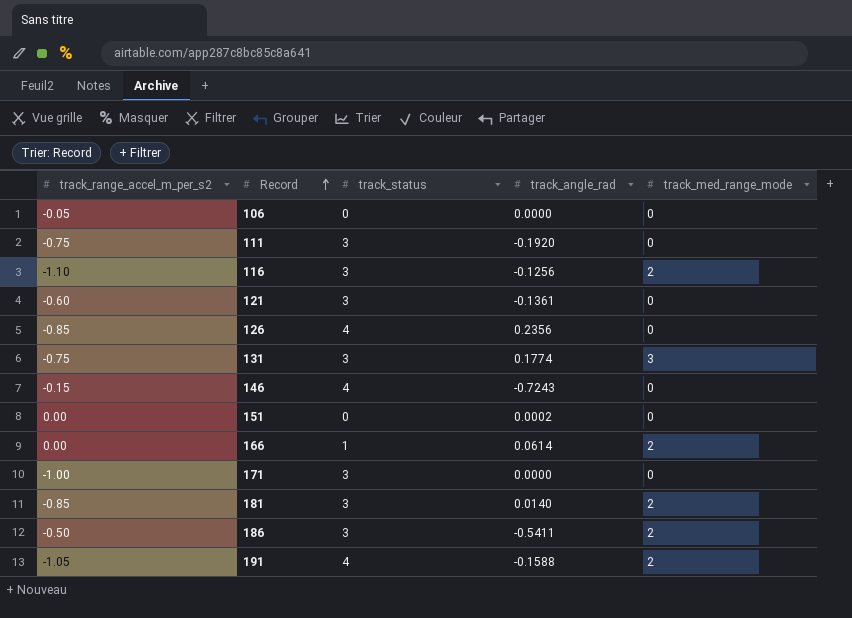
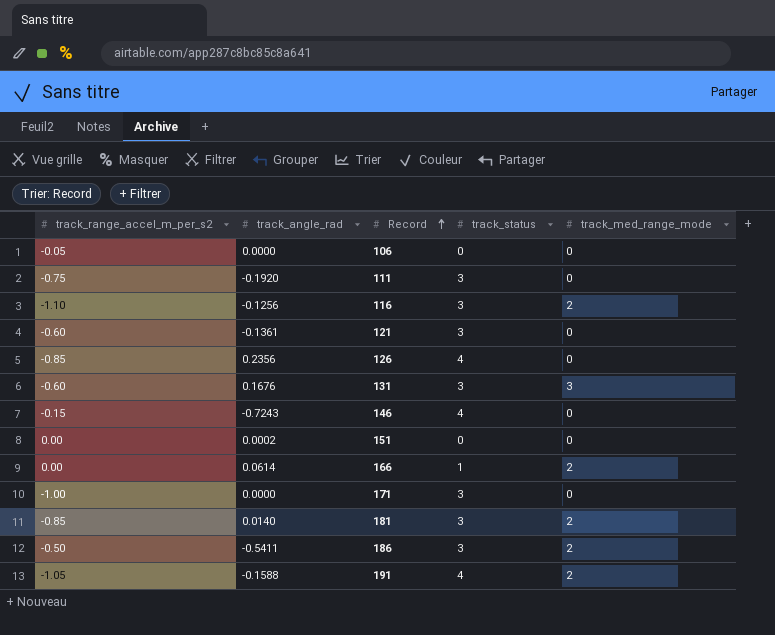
column track_angle_rad | position: 4 -> 2
131 | track_range_accel_m_per_s2: -0.75 -> -0.60
131 | track_angle_rad: 0.1774 -> 0.1676

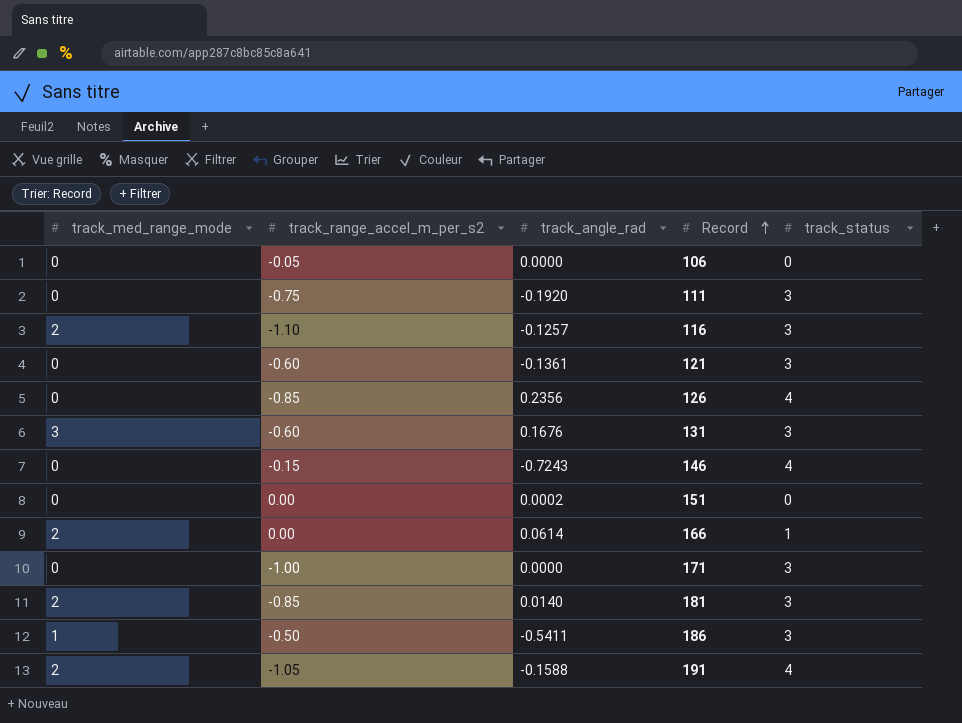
column track_med_range_mode | position: 5 -> 1
116 | track_angle_rad: -0.1256 -> -0.1257
186 | track_med_range_mode: 2 -> 1

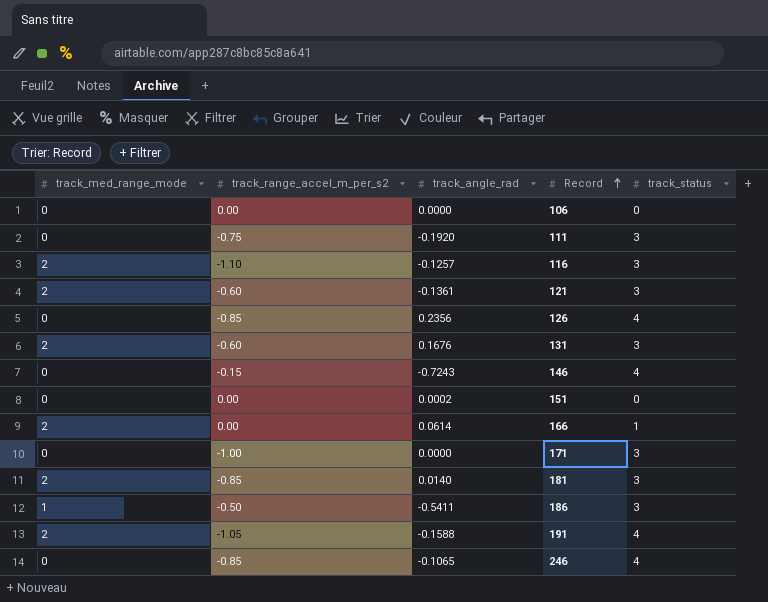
106 | track_range_accel_m_per_s2: -0.05 -> 0.00
121 | track_med_range_mode: 0 -> 2
131 | track_med_range_mode: 3 -> 2
row 246: none -> 0 | -0.85 | -0.1065 | 4

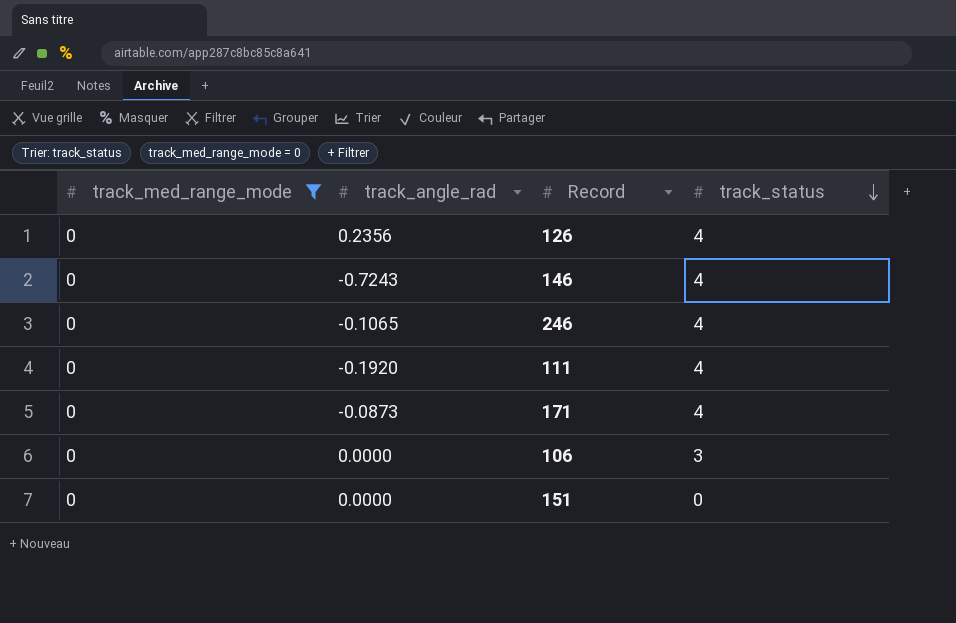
filter: none -> track_med_range_mode = 0
row order: Record ascending -> track_status descending
column track_range_accel_m_per_s2 | position: 2 -> none
111 | track_status: 3 -> 4
171 | track_angle_rad: 0.0000 -> -0.0873
171 | track_status: 3 -> 4
106 | track_status: 0 -> 3
151 | track_angle_rad: 0.0002 -> 0.0000

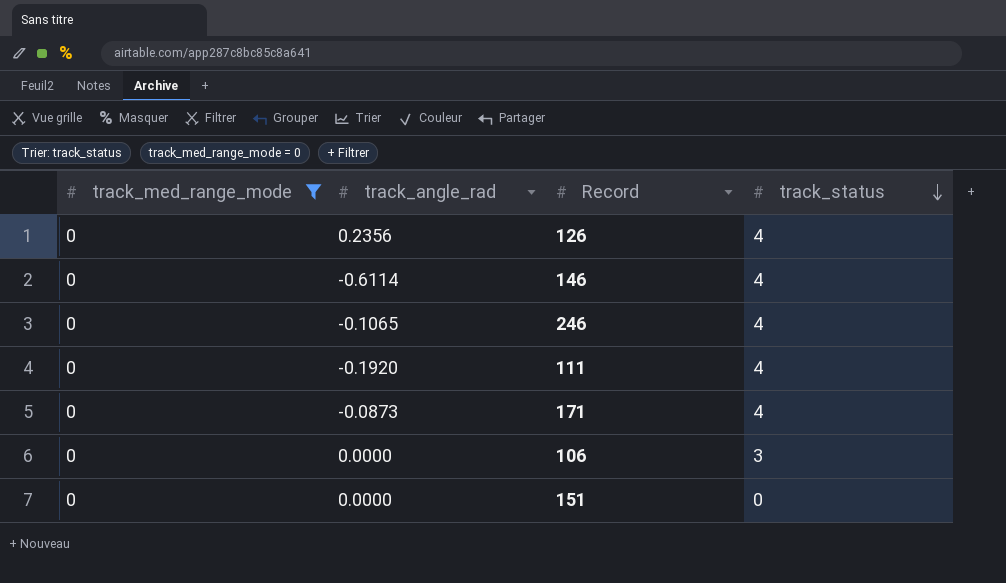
146 | track_angle_rad: -0.7243 -> -0.6114

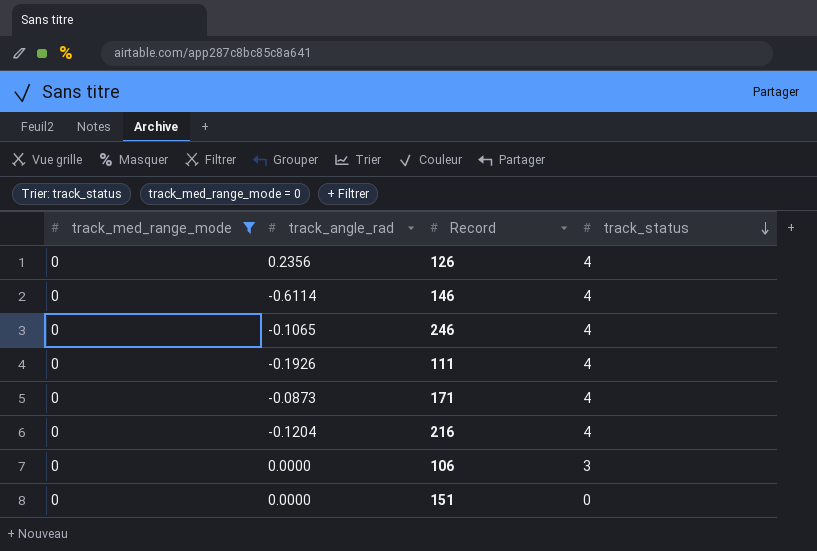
111 | track_angle_rad: -0.1920 -> -0.1926
row 216: none -> 0 | -0.1204 | 4

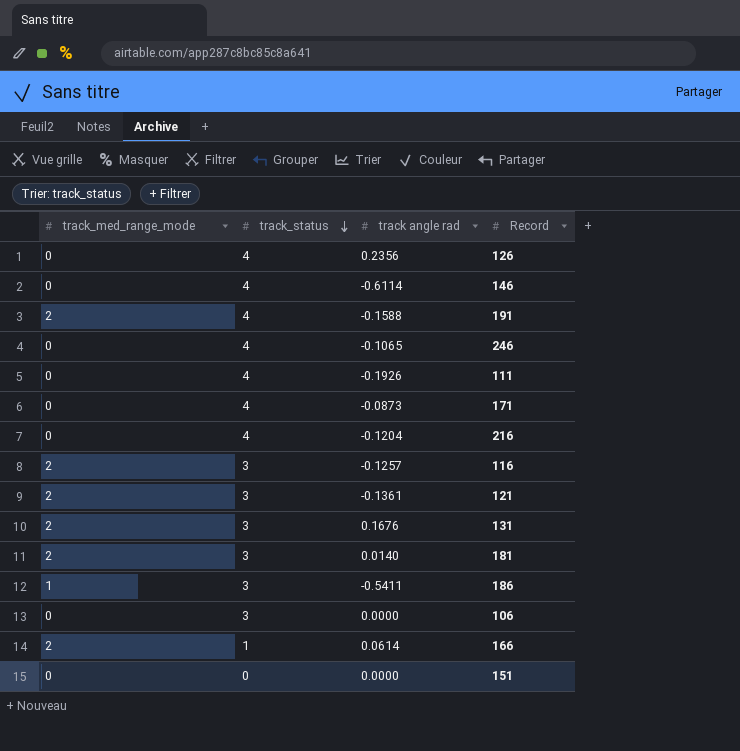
filter: track_med_range_mode = 0 -> none
column track_status | position: 4 -> 2
column name: track_angle_rad -> track angle rad

